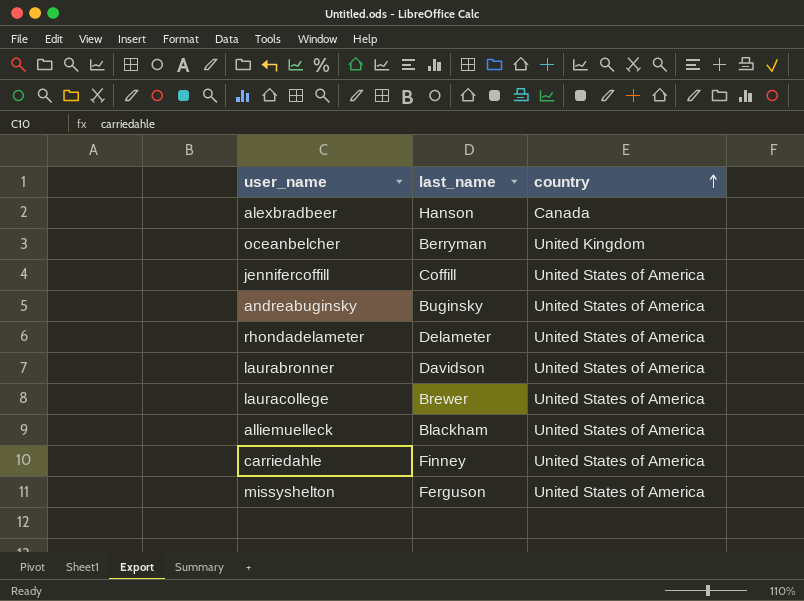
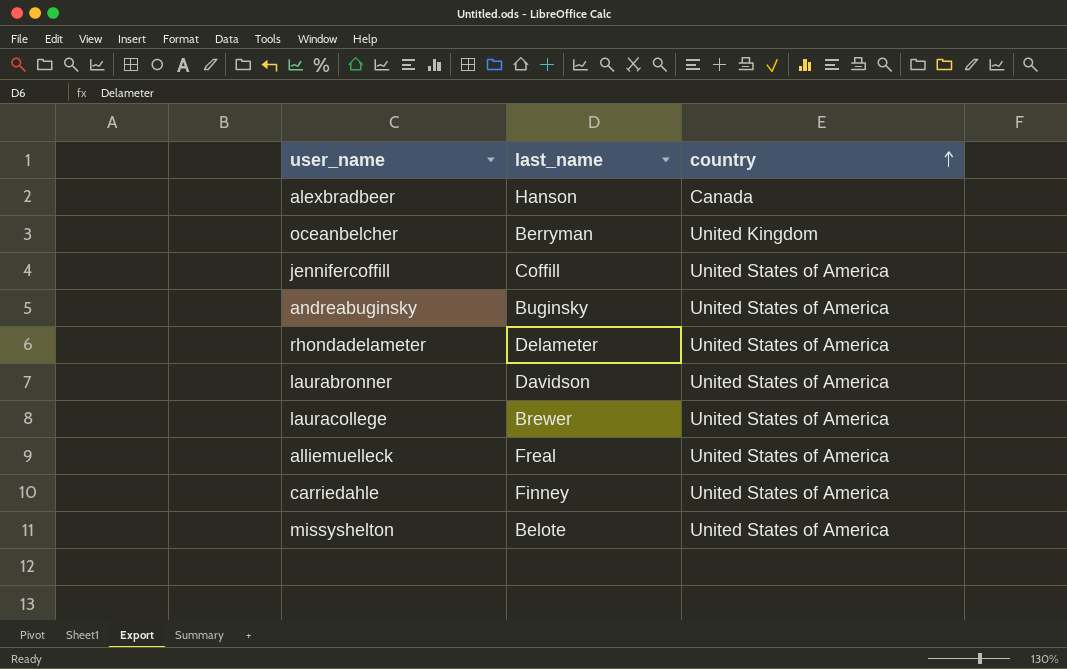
alliemuelleck | last_name: Blackham -> Freal
missyshelton | last_name: Ferguson -> Belote

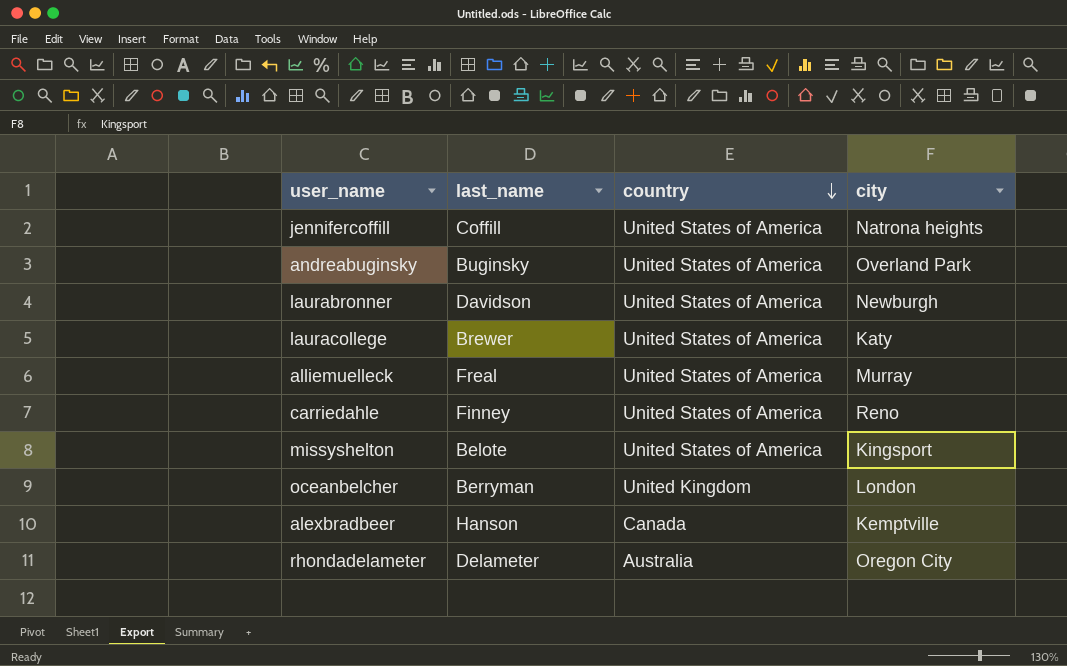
row order: country ascending -> country descending
column city | position: none -> 4
rhondadelameter | country: United States of America -> Australia

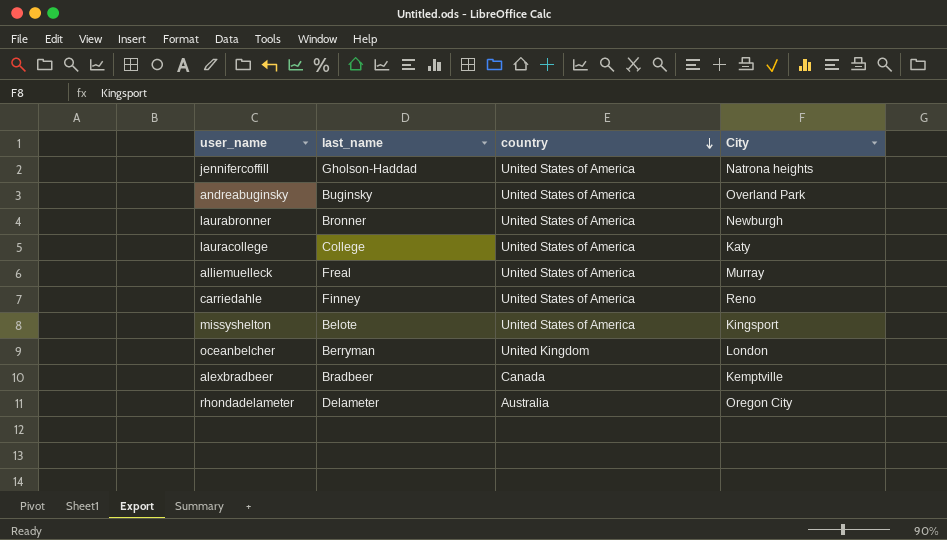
column name: city -> City
jennifercoffill | last_name: Coffill -> Gholson-Haddad
laurabronner | last_name: Davidson -> Bronner
lauracollege | last_name: Brewer -> College
alexbradbeer | last_name: Hanson -> Bradbeer

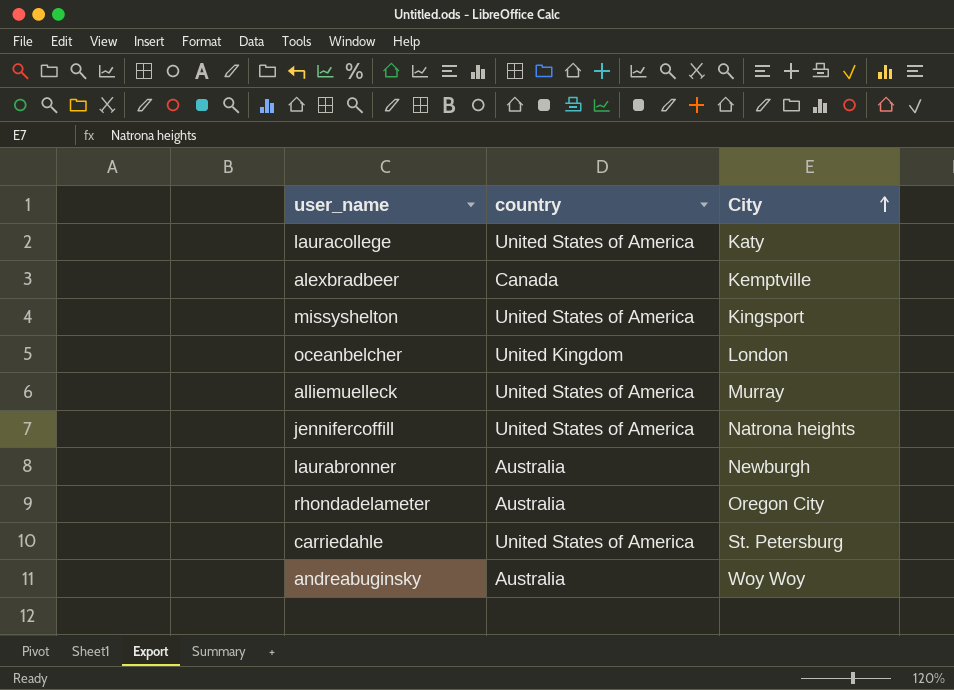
row order: country descending -> City ascending
column last_name | position: 2 -> none
laurabronner | country: United States of America -> Australia
carriedahle | City: Reno -> St. Petersburg
andreabuginsky | country: United States of America -> Australia
andreabuginsky | City: Overland Park -> Woy Woy

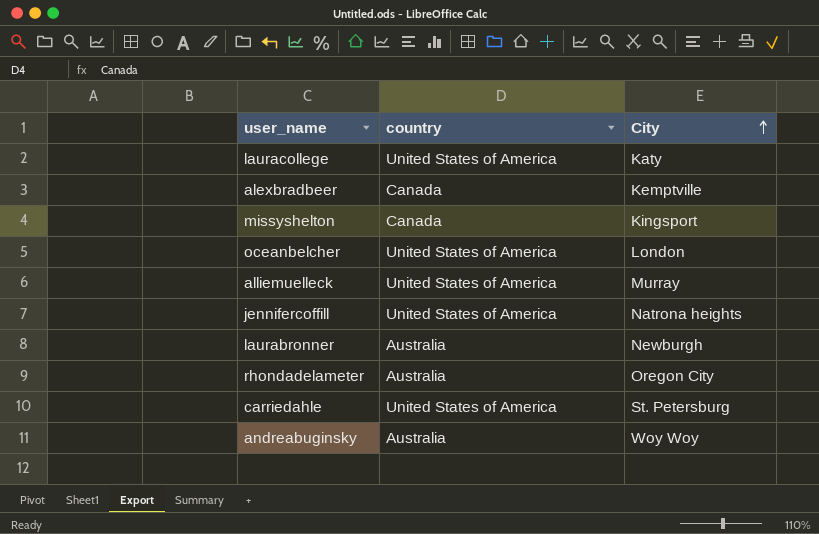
missyshelton | country: United States of America -> Canada
oceanbelcher | country: United Kingdom -> United States of America

